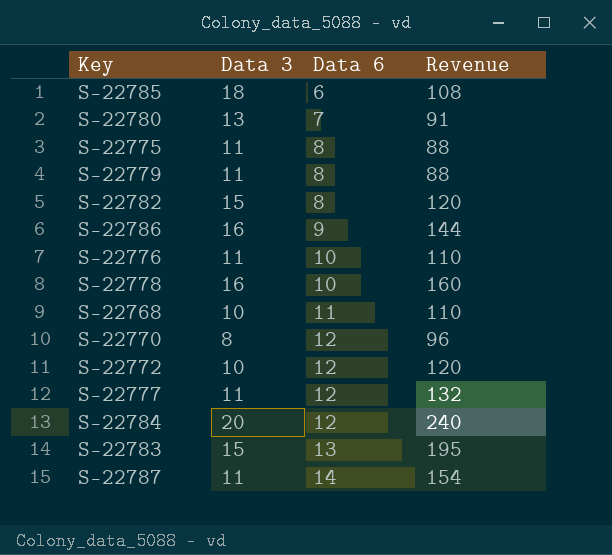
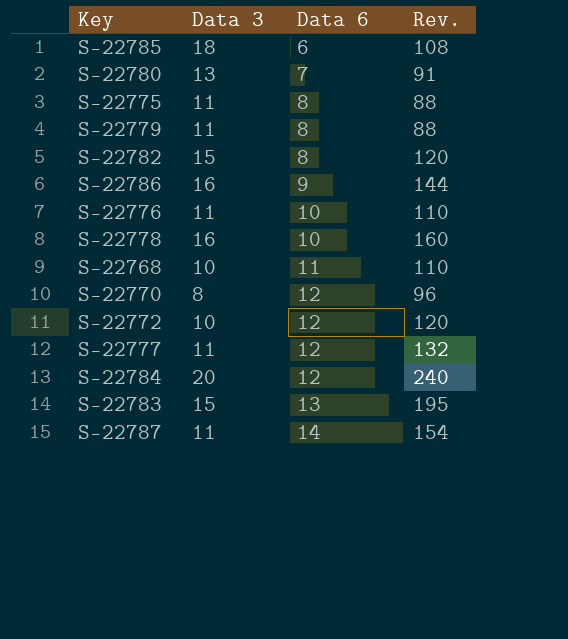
column name: Revenue -> Rev.

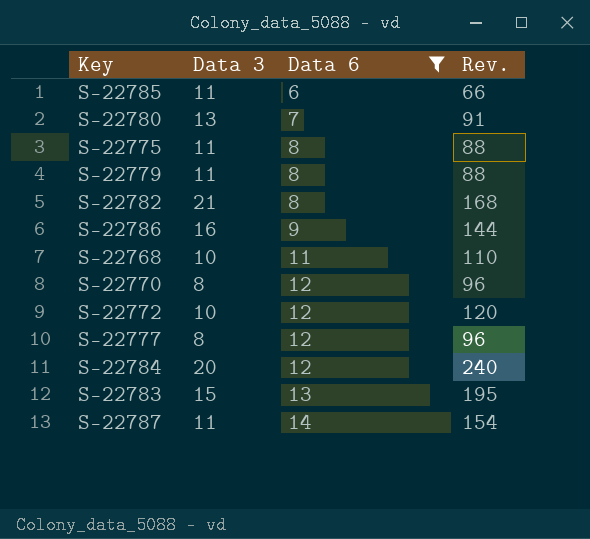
filter: none -> Data 6 != 10
S-22785 | Data 3: 18 -> 11
S-22785 | Rev.: 108 -> 66
S-22782 | Data 3: 15 -> 21
S-22782 | Rev.: 120 -> 168
S-22777 | Data 3: 11 -> 8
S-22777 | Rev.: 132 -> 96

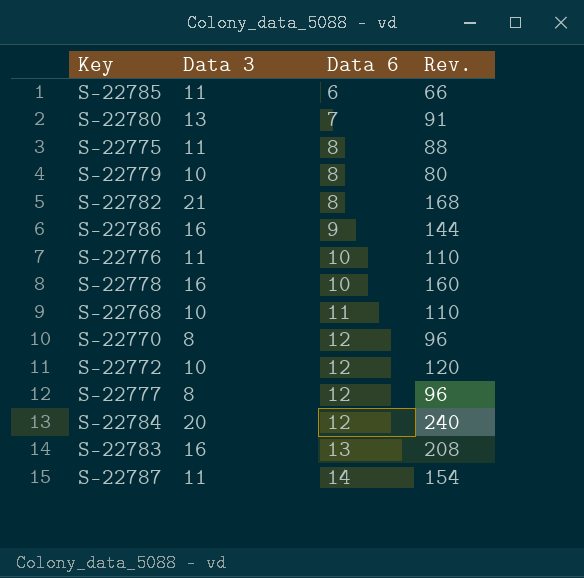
filter: Data 6 != 10 -> none
S-22779 | Data 3: 11 -> 10
S-22779 | Rev.: 88 -> 80
S-22783 | Data 3: 15 -> 16
S-22783 | Rev.: 195 -> 208

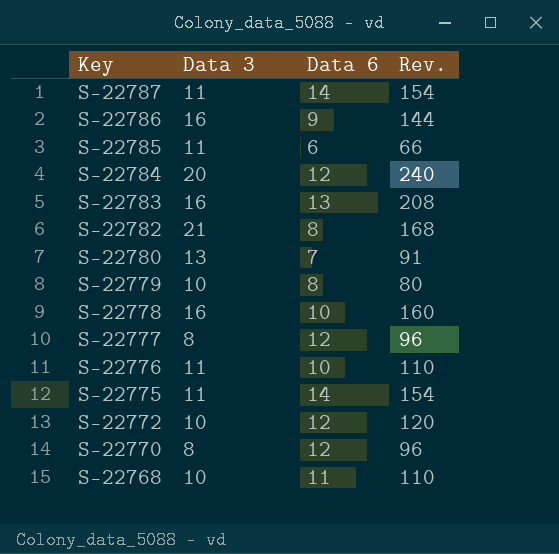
row order: Data 6 ascending -> Key descending
S-22775 | Data 6: 8 -> 14
S-22775 | Rev.: 88 -> 154

